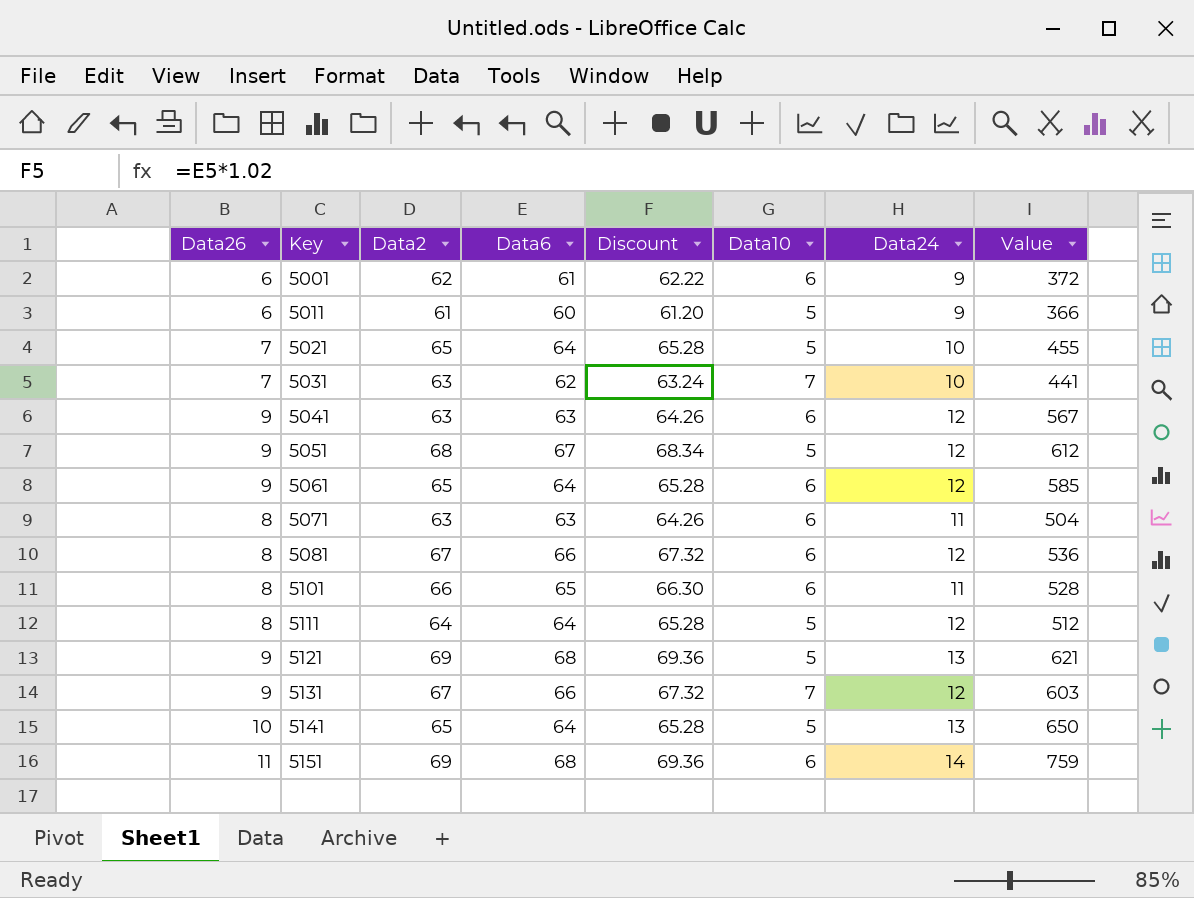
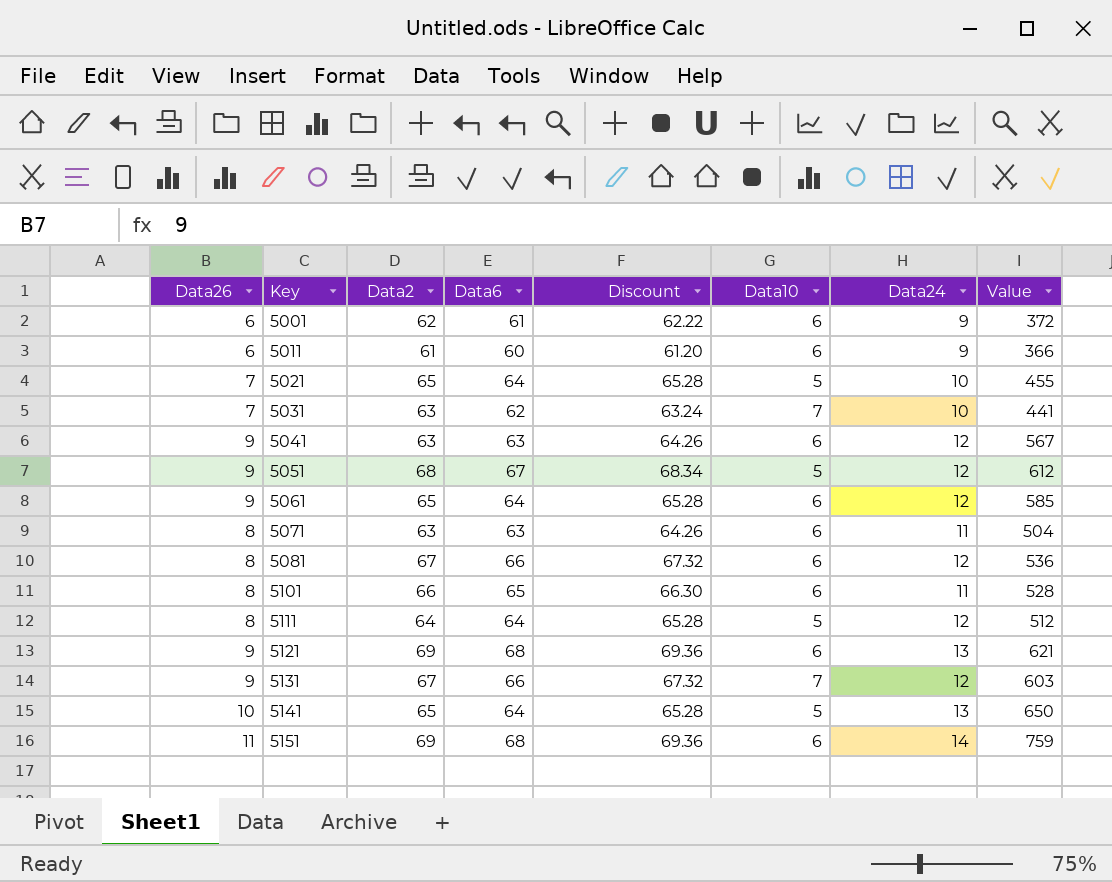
5011 | Data10: 5 -> 6
5121 | Data10: 5 -> 6

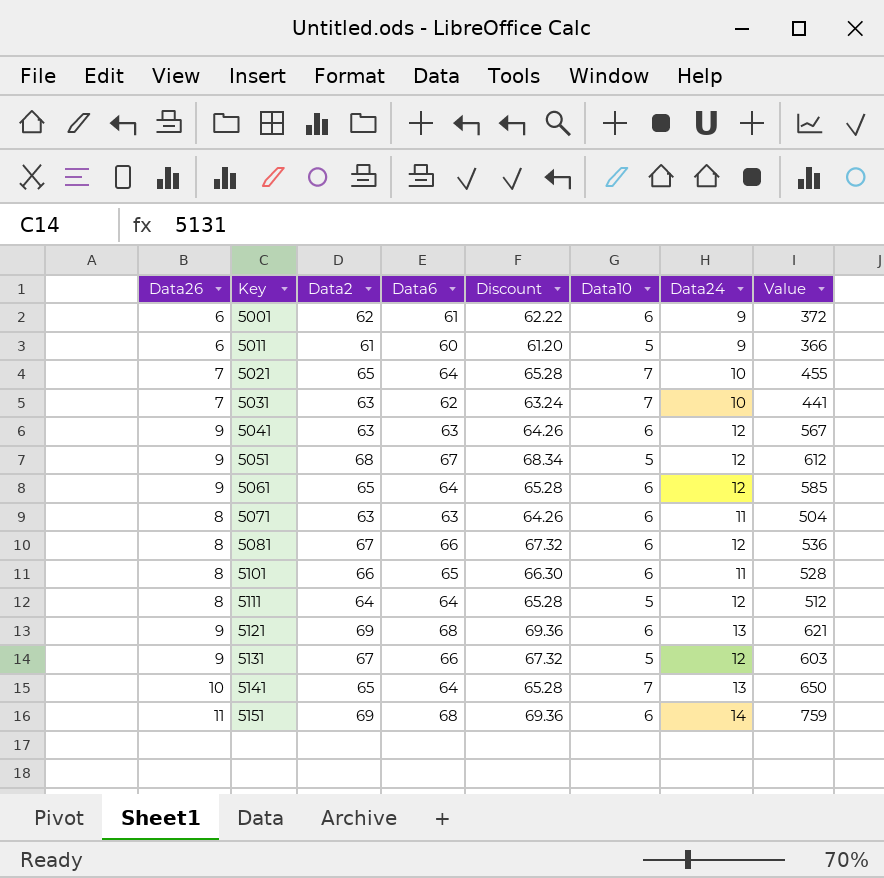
5011 | Data10: 6 -> 5
5021 | Data10: 5 -> 7
5131 | Data10: 7 -> 5
5141 | Data10: 5 -> 7

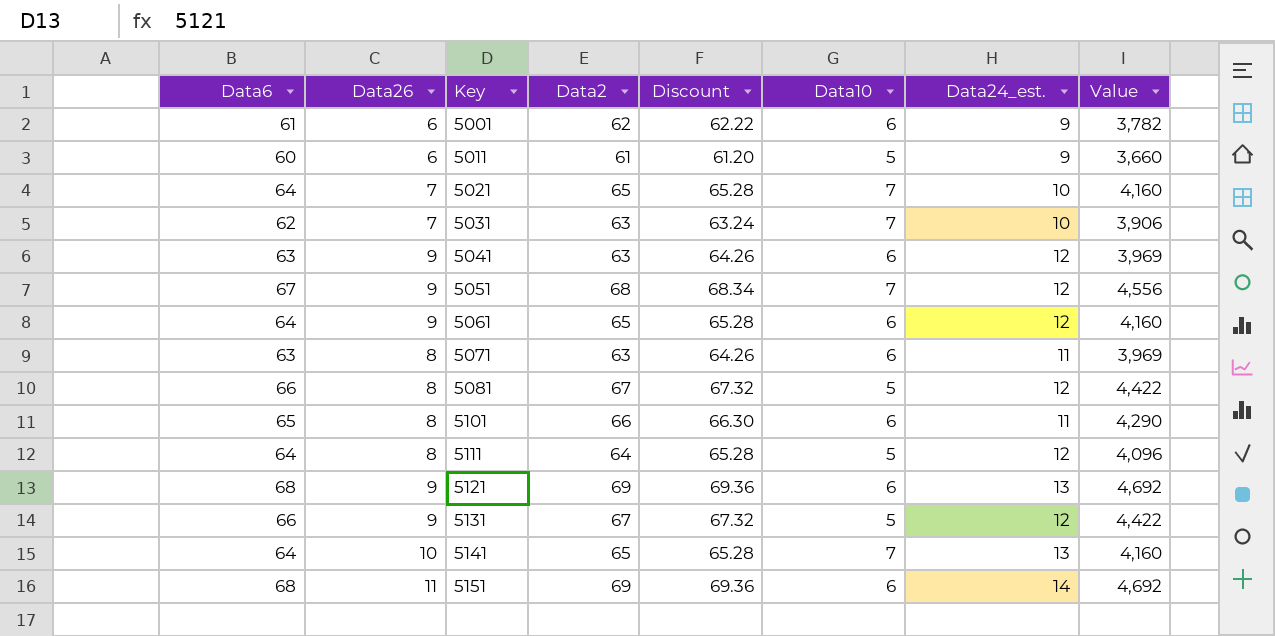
column Data6 | position: 4 -> 1
column name: Data24 -> Data24_est.
column Value | formula: [Data26] * [Data2] -> [Data6] * [Data2]
5051 | Data10: 5 -> 7
5081 | Data10: 6 -> 5

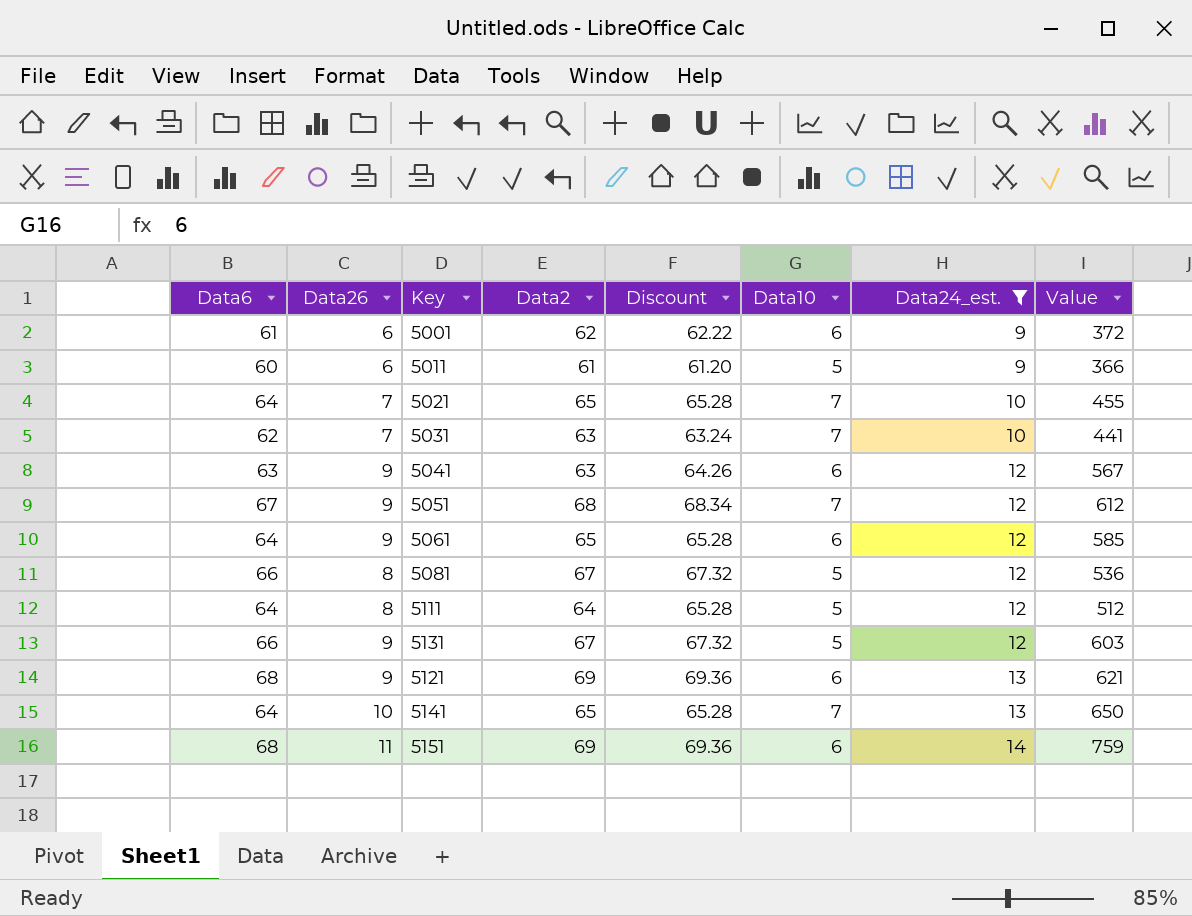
filter: none -> Data24_est. != 11
row order: Key ascending -> Data24_est. ascending
column Value | formula: [Data6] * [Data2] -> [Data26] * [Data2]

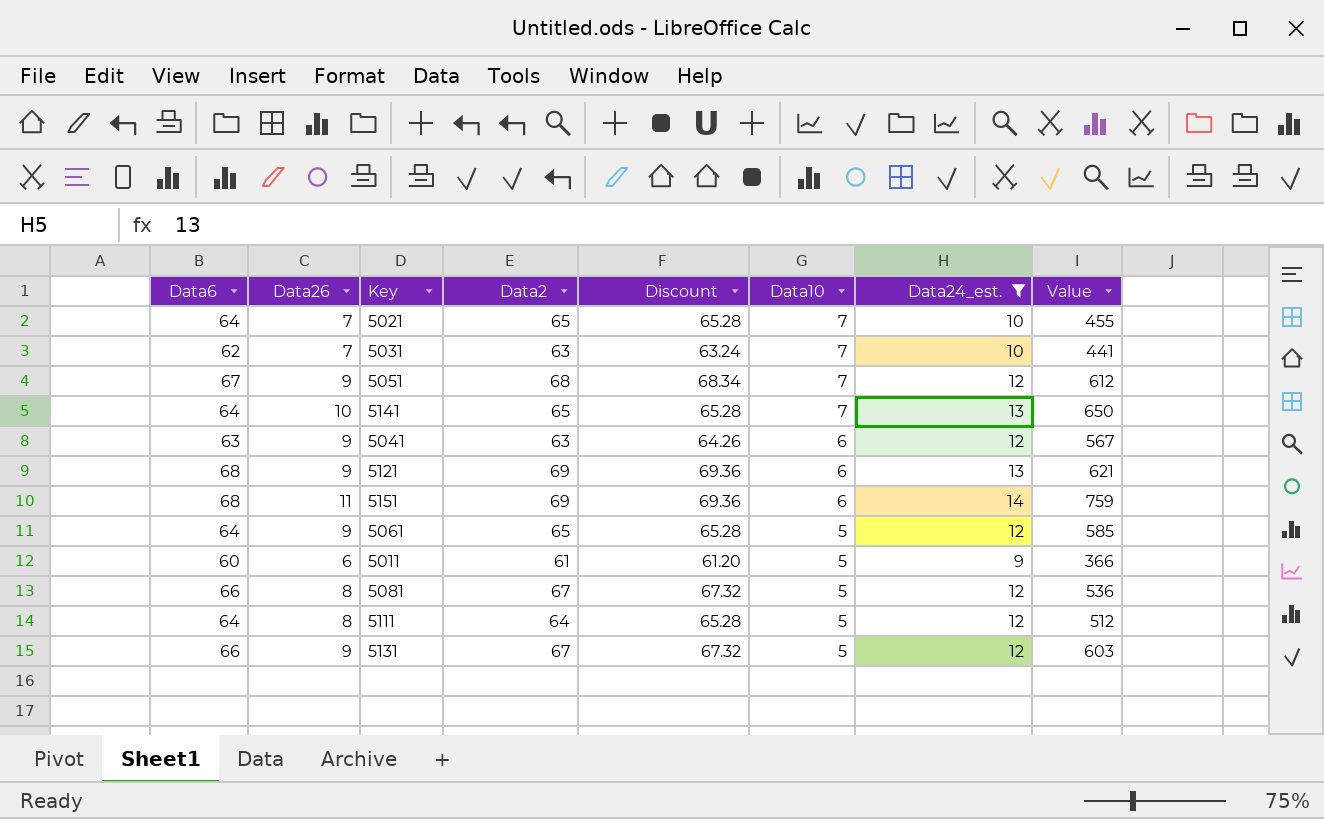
row order: Data24_est. ascending -> Data10 descending
row 5001: 61 | 6 | 62 | 62.22 | 6 | 9 | 372 -> none
5061 | Data10: 6 -> 5

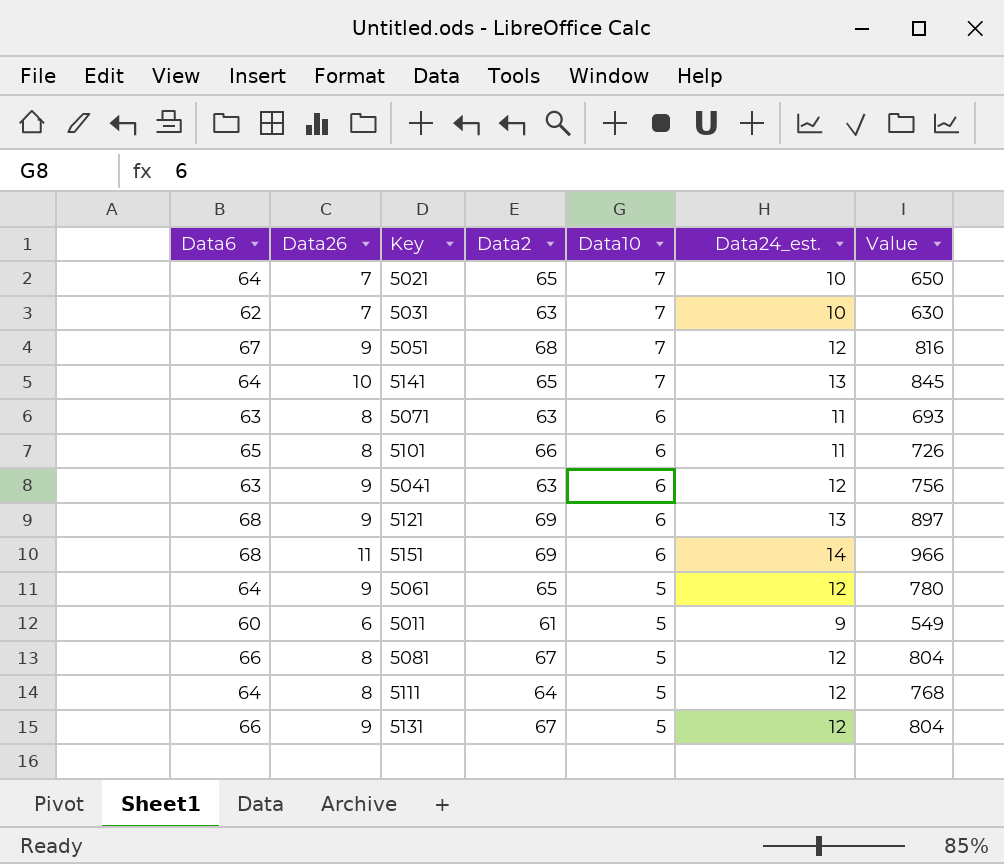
filter: Data24_est. != 11 -> none
column Discount | formula: [Data6] * 1.02 -> none
column Value | formula: [Data26] * [Data2] -> [Data2] * [Data24_est.]

